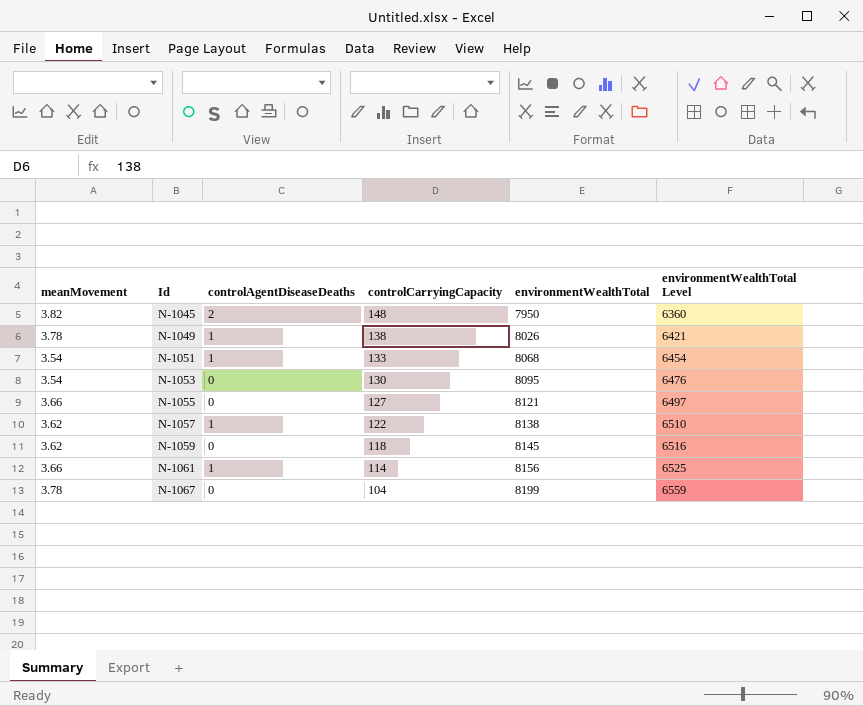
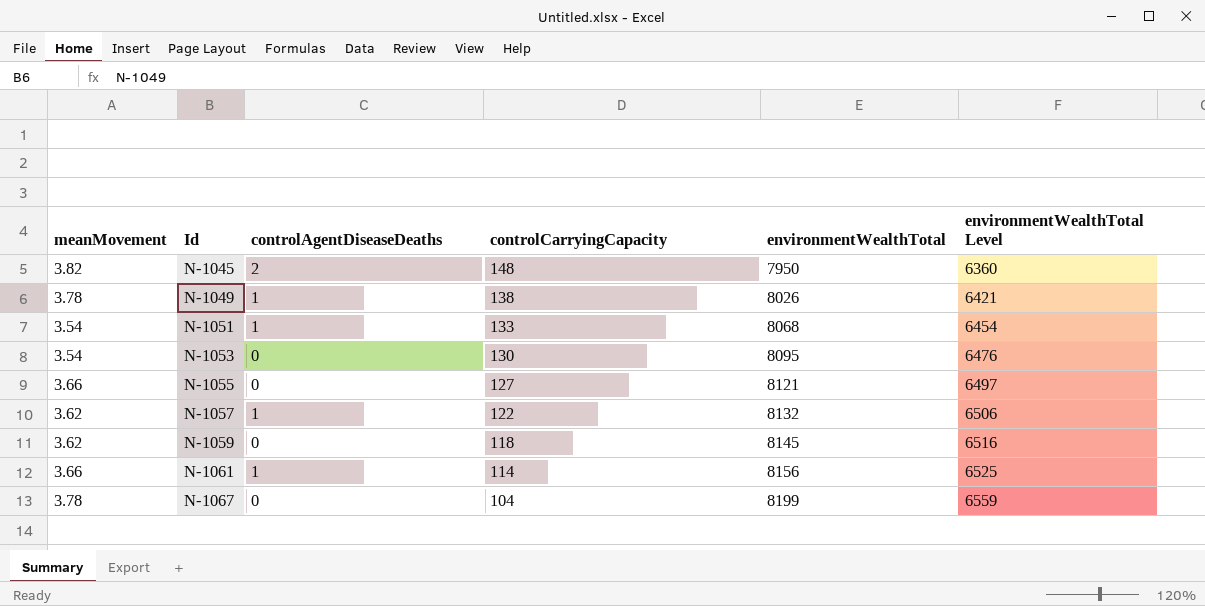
N-1057 | environmentWealthTotal: 8138 -> 8132
N-1057 | environmentWealthTotal Level: 6510 -> 6506

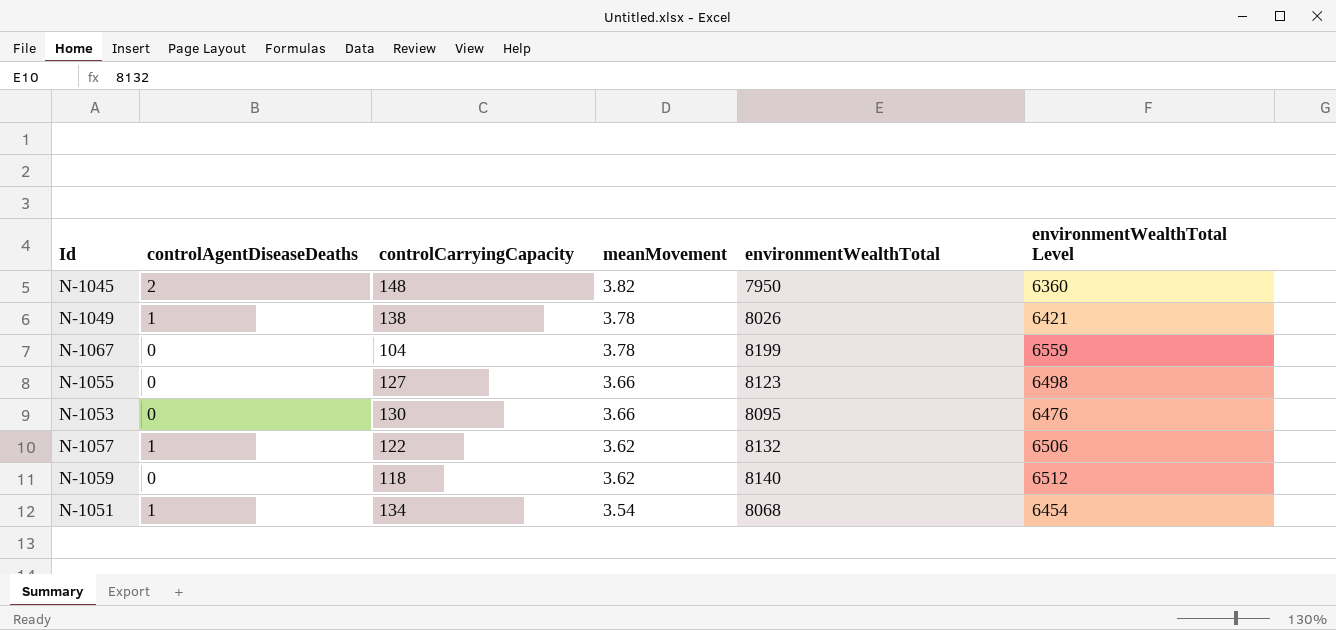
row order: Id ascending -> meanMovement descending
column meanMovement | position: 1 -> 4
row N-1061: 3.66 | 1 | 114 | 8156 | 6525 -> none
N-1055 | environmentWealthTotal: 8121 -> 8123
N-1055 | environmentWealthTotal Level: 6497 -> 6498
N-1053 | meanMovement: 3.54 -> 3.66
N-1059 | environmentWealthTotal: 8145 -> 8140
N-1059 | environmentWealthTotal Level: 6516 -> 6512
N-1051 | controlCarryingCapacity: 133 -> 134

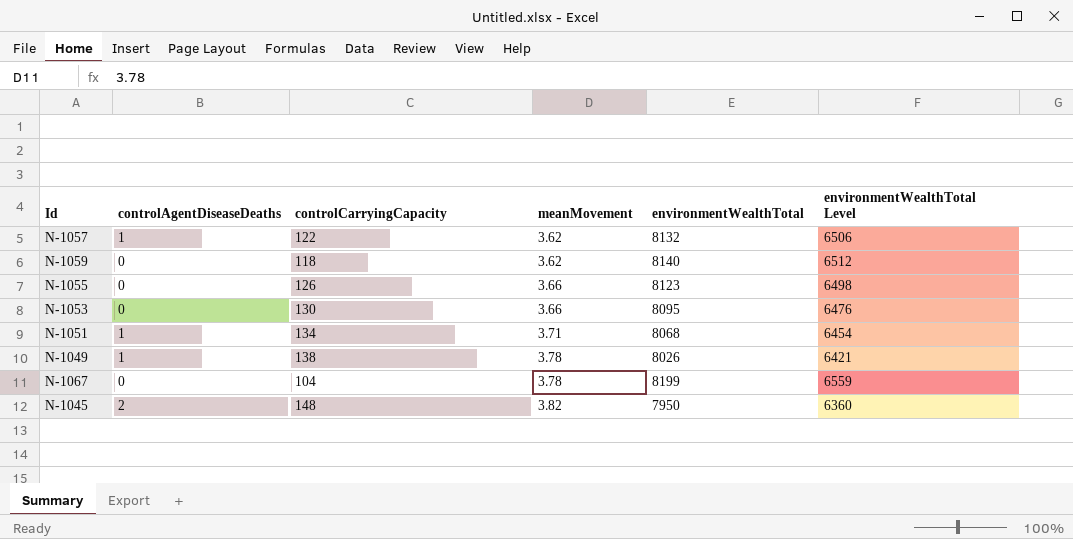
row order: meanMovement descending -> meanMovement ascending
N-1055 | controlCarryingCapacity: 127 -> 126
N-1051 | meanMovement: 3.54 -> 3.71

